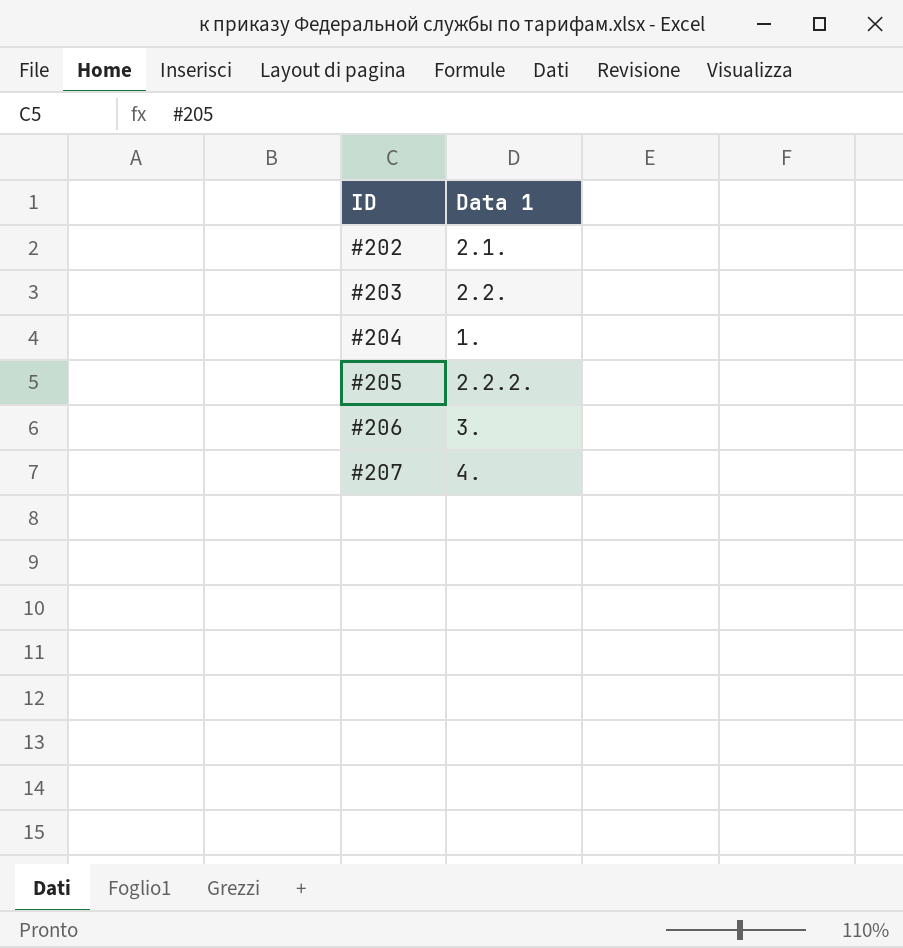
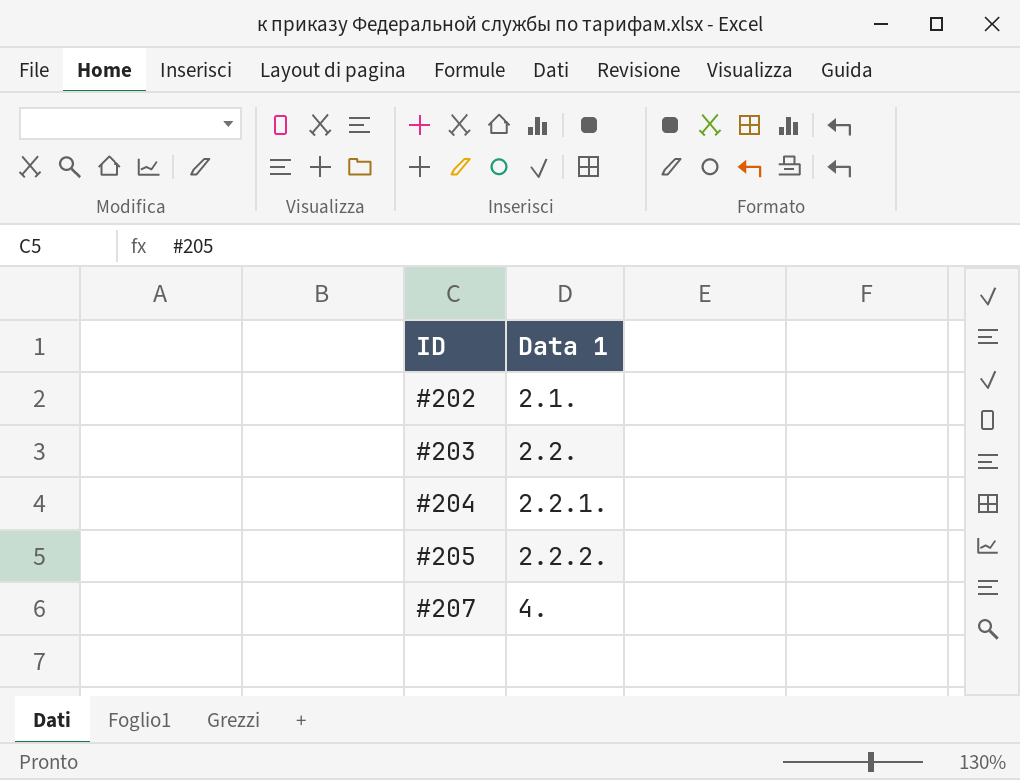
row #206: 3. -> none
#204 | Data 1: 1. -> 2.2.1.

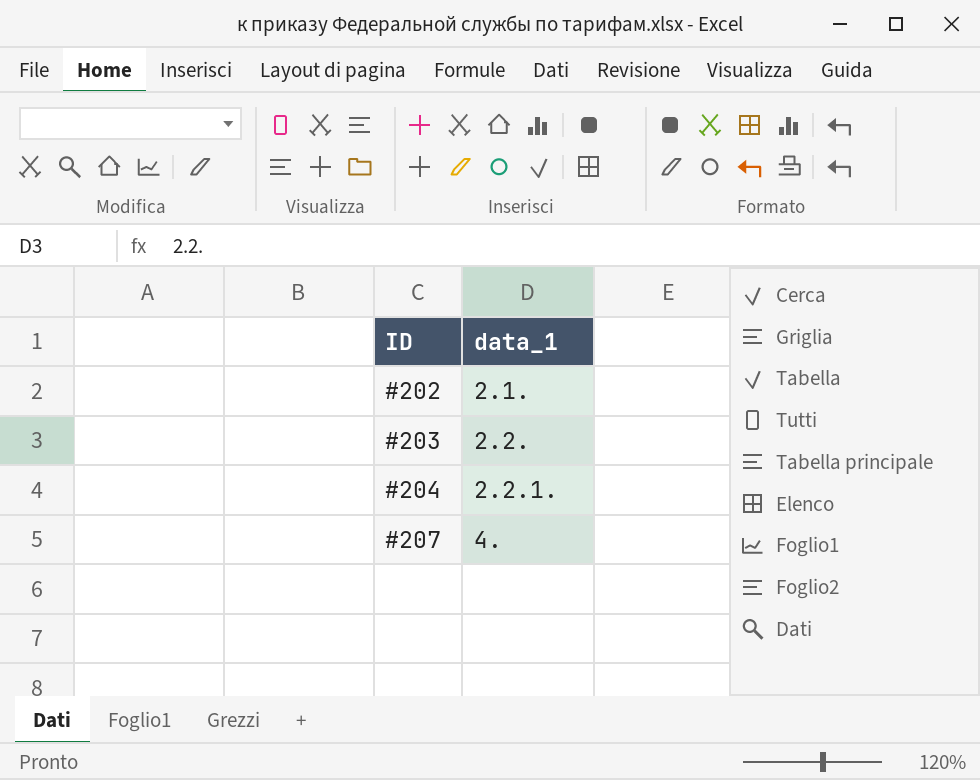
column name: Data 1 -> data_1
row #205: 2.2.2. -> none

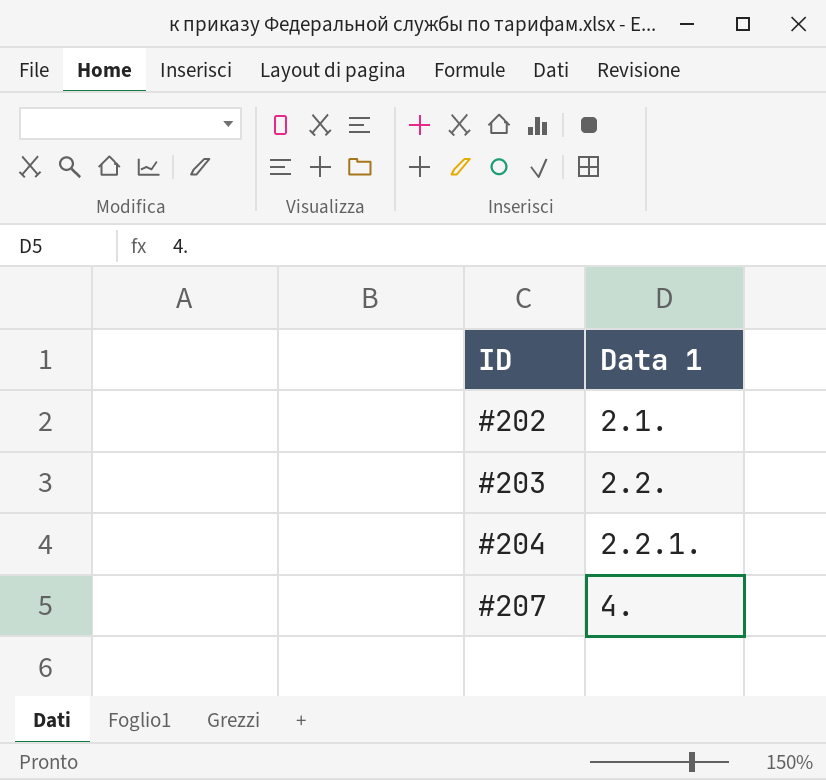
column name: data_1 -> Data 1

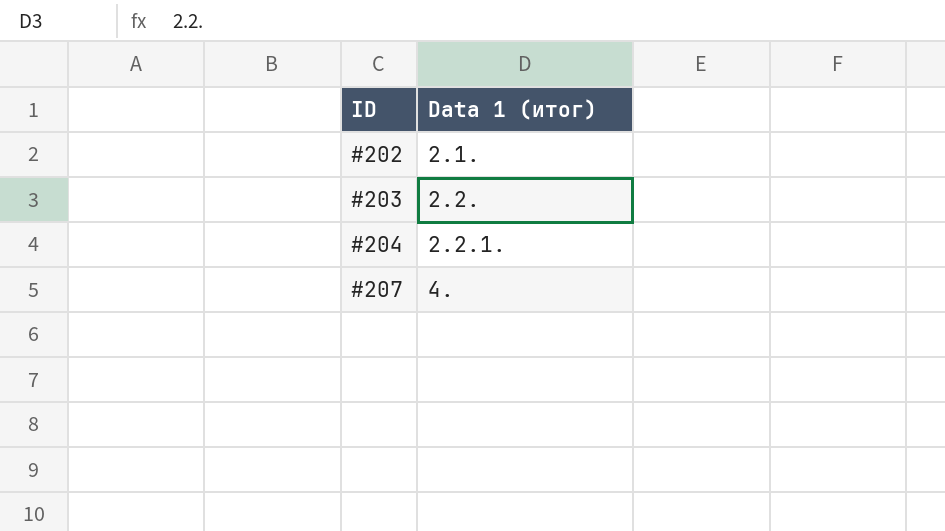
column name: Data 1 -> Data 1 (итог)

